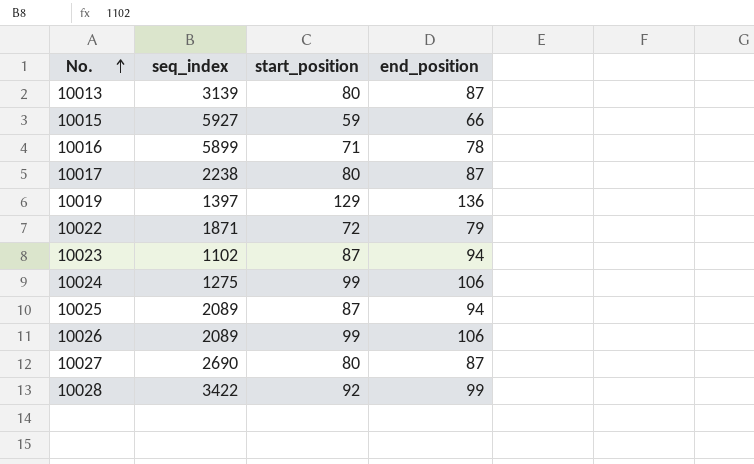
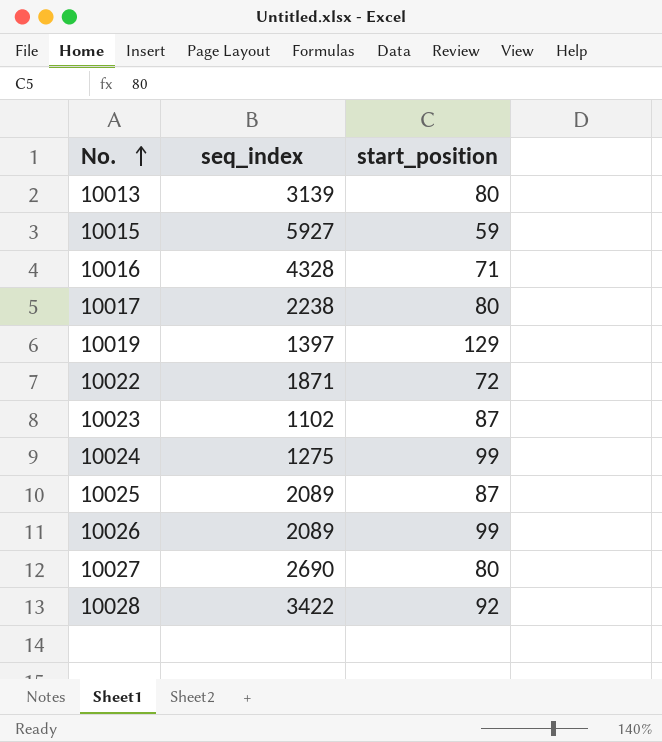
column end_position | position: 4 -> none
10016 | seq_index: 5899 -> 4328

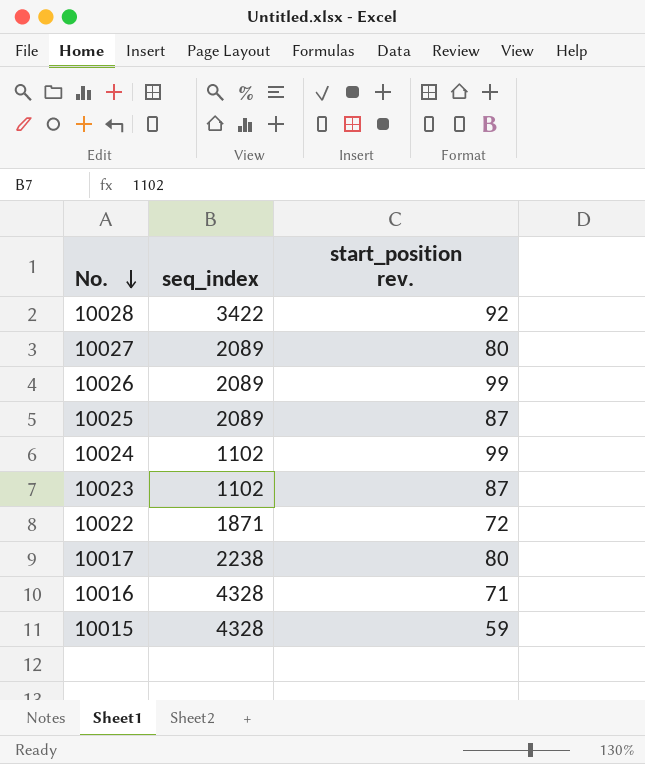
row order: No. ascending -> No. descending
column name: start_position -> start_position rev.
row 10013: 3139 | 80 -> none
row 10019: 1397 | 129 -> none
10027 | seq_index: 2690 -> 2089
10024 | seq_index: 1275 -> 1102
10015 | seq_index: 5927 -> 4328

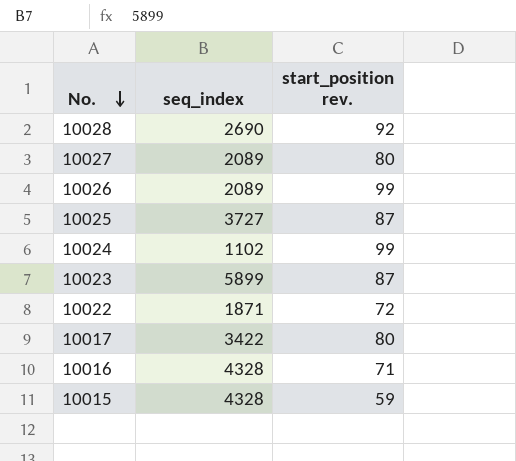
10028 | seq_index: 3422 -> 2690
10025 | seq_index: 2089 -> 3727
10023 | seq_index: 1102 -> 5899
10017 | seq_index: 2238 -> 3422

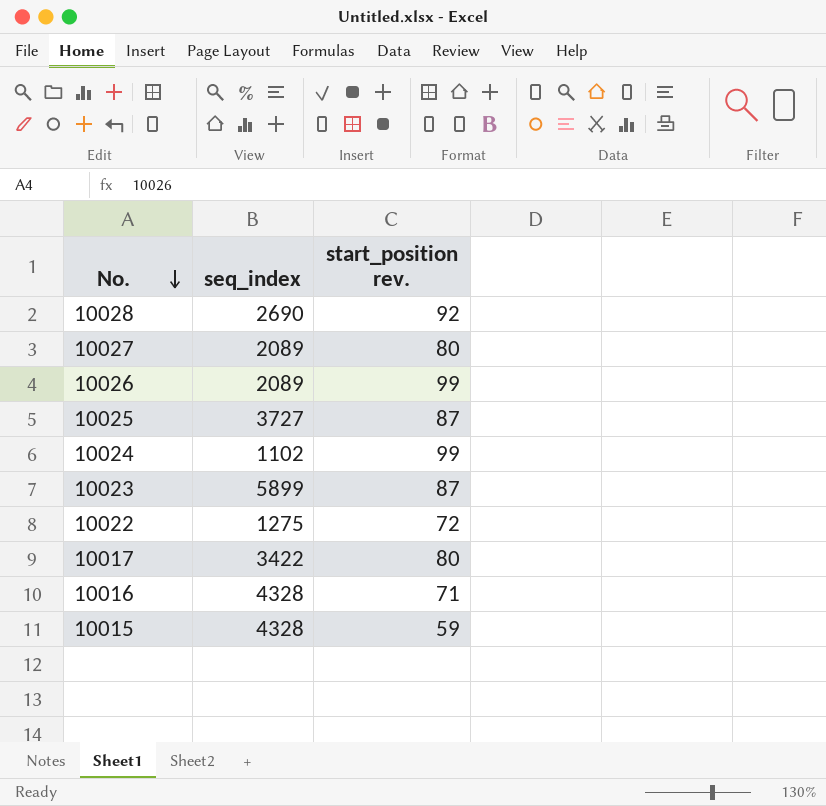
10022 | seq_index: 1871 -> 1275

